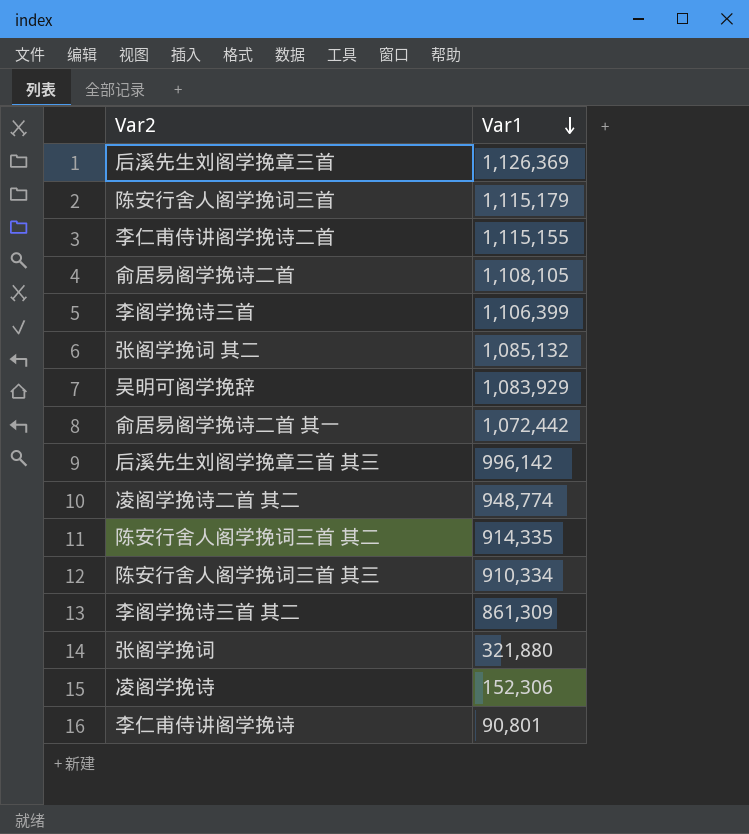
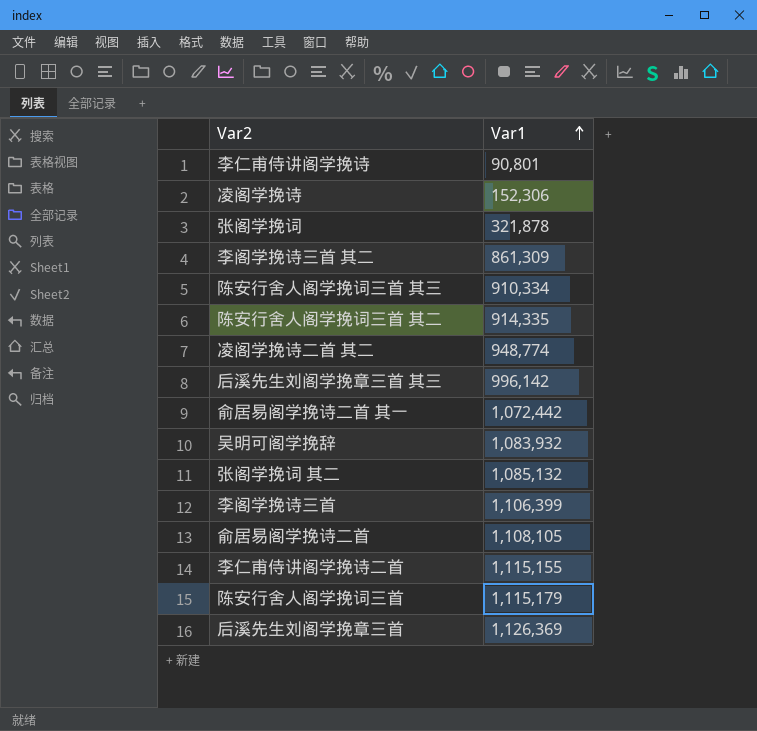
row order: Var1 descending -> Var1 ascending
张阁学挽词 | Var1: 321,880 -> 321,878
吴明可阁学挽辞 | Var1: 1,083,929 -> 1,083,932

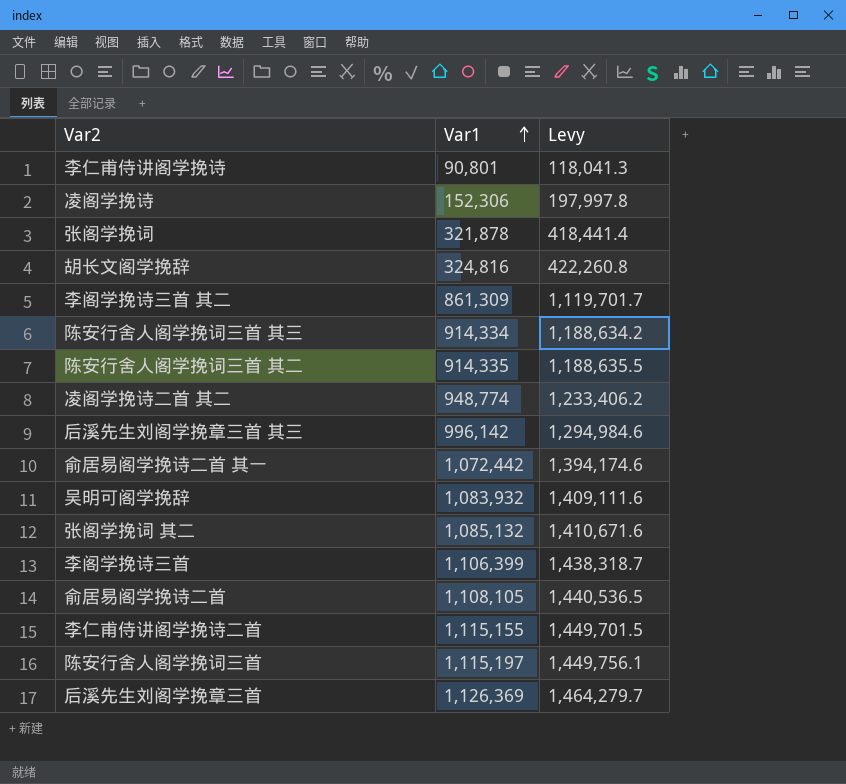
column Levy | formula: none -> [Var1] * 1.3
row 胡长文阁学挽辞: none -> 324,816 | 422,260.8
陈安行舍人阁学挽词三首 其三 | Var1: 910,334 -> 914,334
陈安行舍人阁学挽词三首 | Var1: 1,115,179 -> 1,115,197

